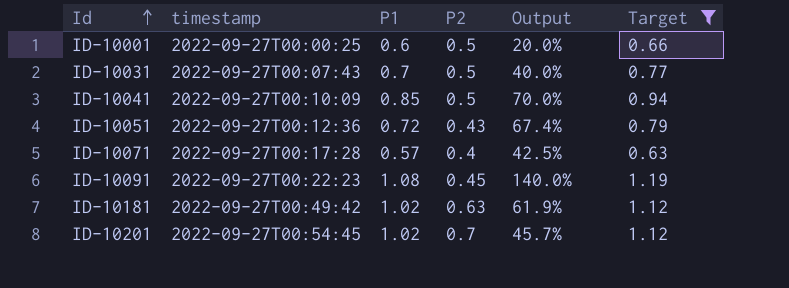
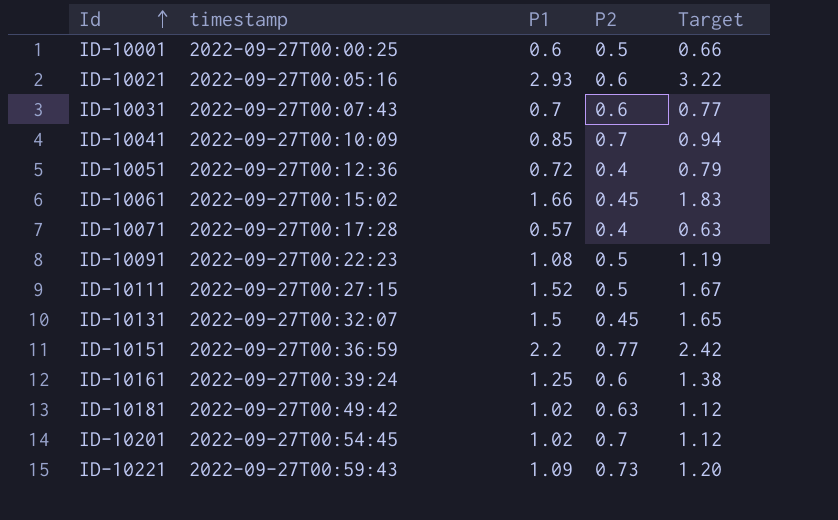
filter: Target <= 1.19 -> none
column Output | formula: ([P1] - [P2]) / [P2] -> none
ID-10031 | P2: 0.5 -> 0.6
ID-10041 | P2: 0.5 -> 0.7
ID-10051 | P2: 0.43 -> 0.4
ID-10091 | P2: 0.45 -> 0.5

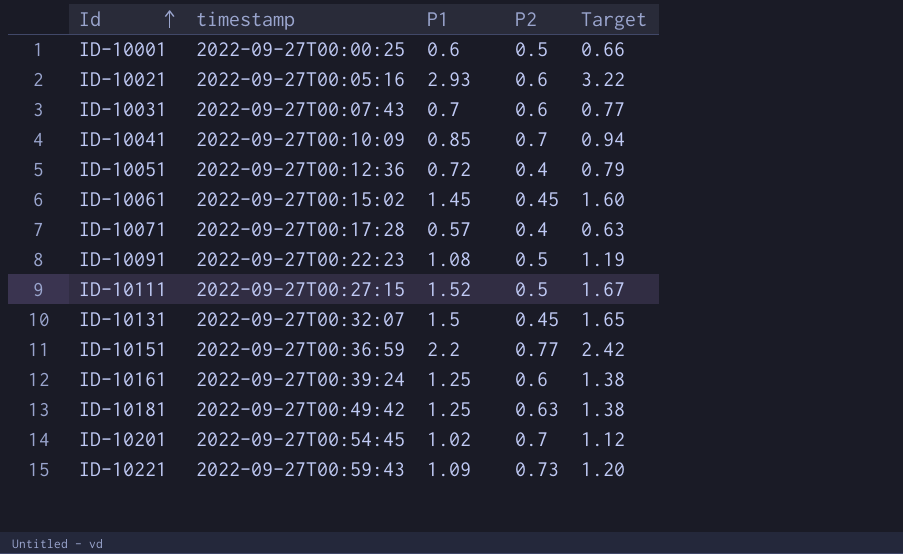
ID-10061 | P1: 1.66 -> 1.45
ID-10061 | Target: 1.83 -> 1.60
ID-10181 | P1: 1.02 -> 1.25
ID-10181 | Target: 1.12 -> 1.38

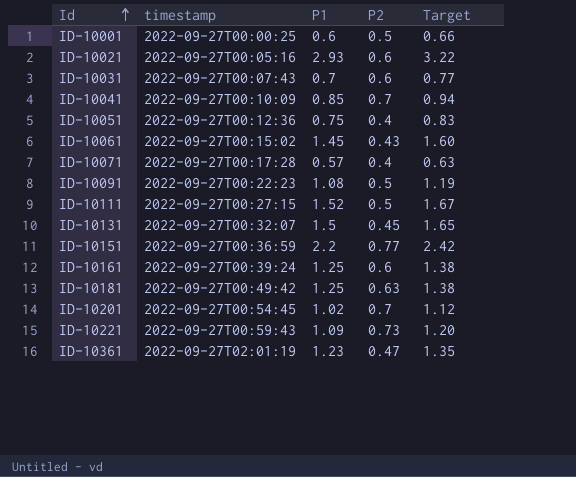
ID-10051 | P1: 0.72 -> 0.75
ID-10051 | Target: 0.79 -> 0.83
ID-10061 | P2: 0.45 -> 0.43
row ID-10361: none -> 2022-09-27T02:01:19 | 1.23 | 0.47 | 1.35

